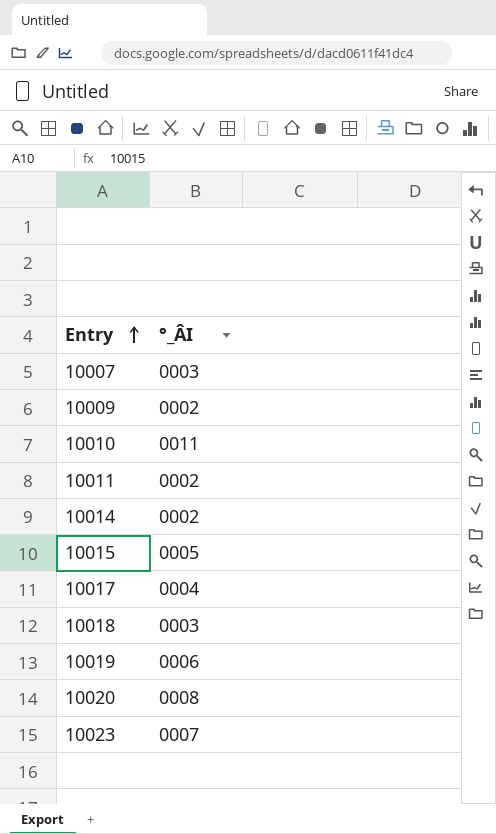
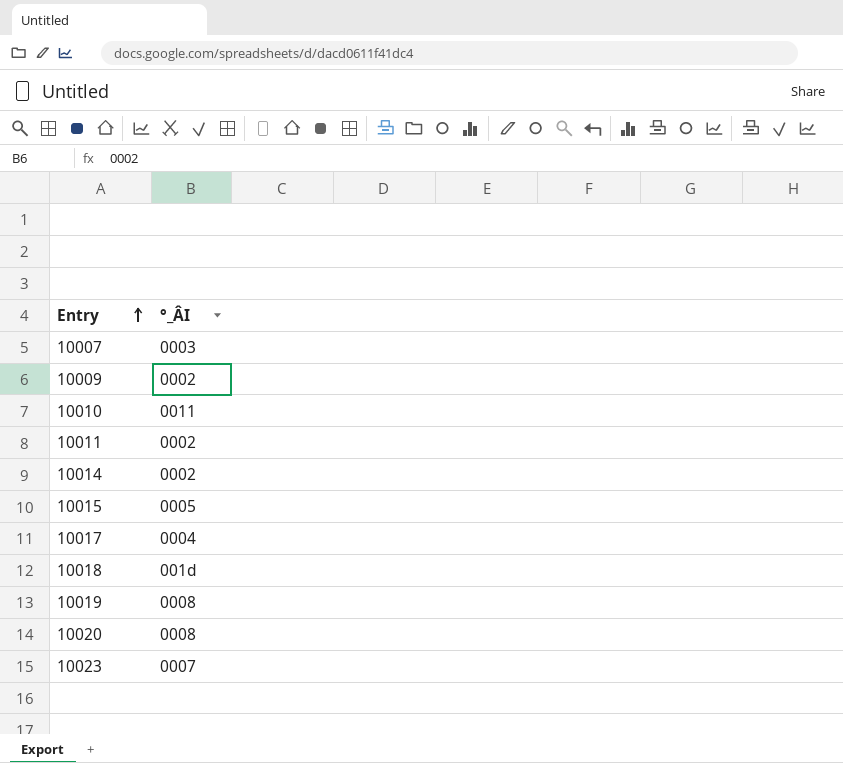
10018 | °_ÂI: 0003 -> 001d
10019 | °_ÂI: 0006 -> 0008

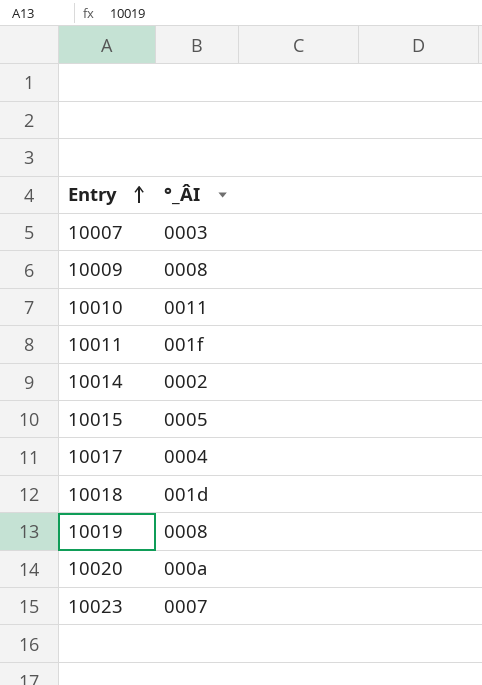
10009 | °_ÂI: 0002 -> 0008
10011 | °_ÂI: 0002 -> 001f
10020 | °_ÂI: 0008 -> 000a

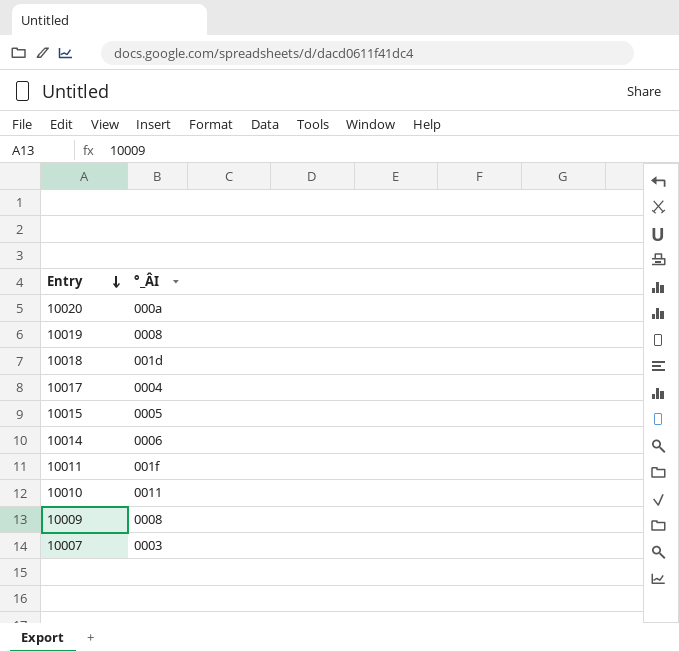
row order: Entry ascending -> Entry descending
row 10023: 0007 -> none
10014 | °_ÂI: 0002 -> 0006

